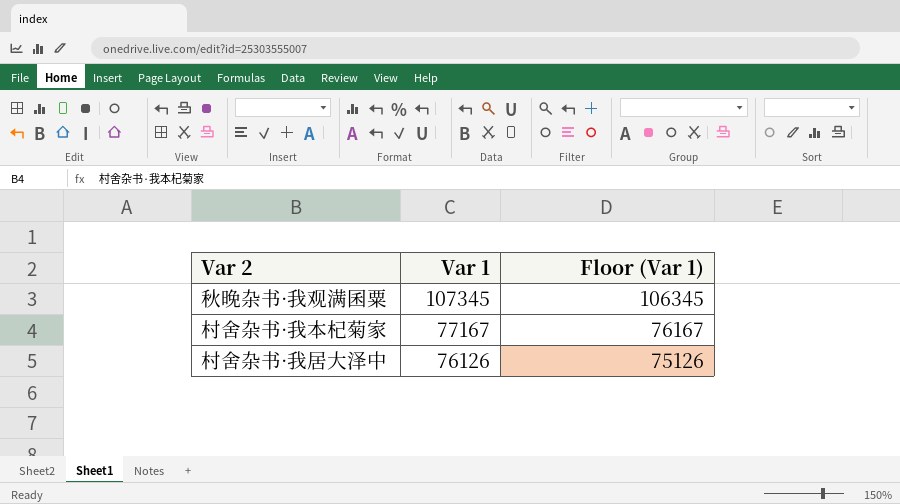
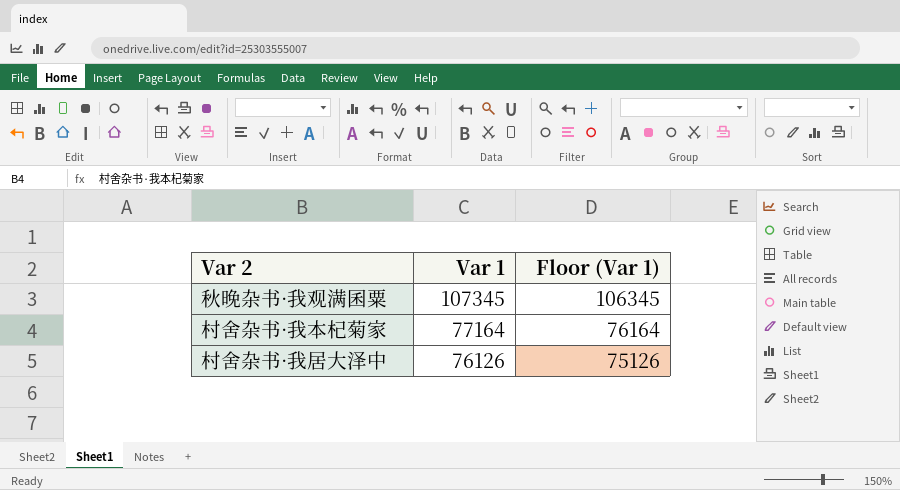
村舍杂书·我本杞菊家 | Var 1: 77167 -> 77164
村舍杂书·我本杞菊家 | Floor (Var 1): 76167 -> 76164

